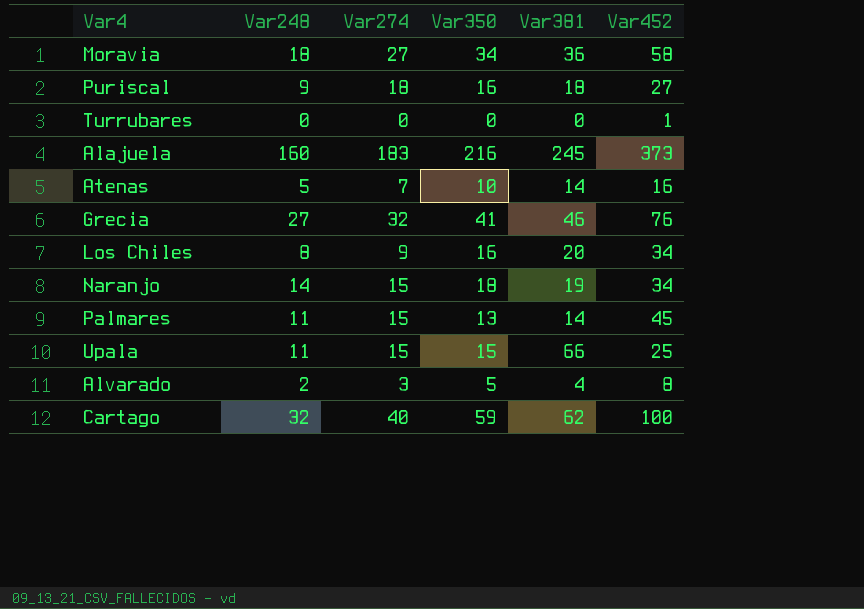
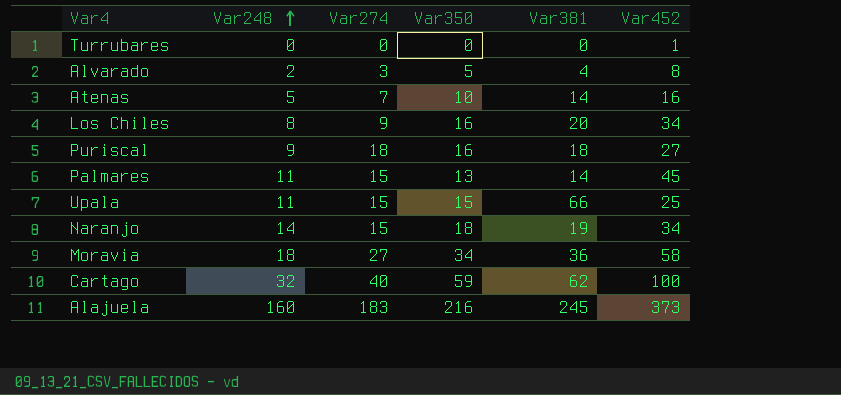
row order: none -> Var248 ascending
row Grecia: 27 | 32 | 41 | 46 | 76 -> none

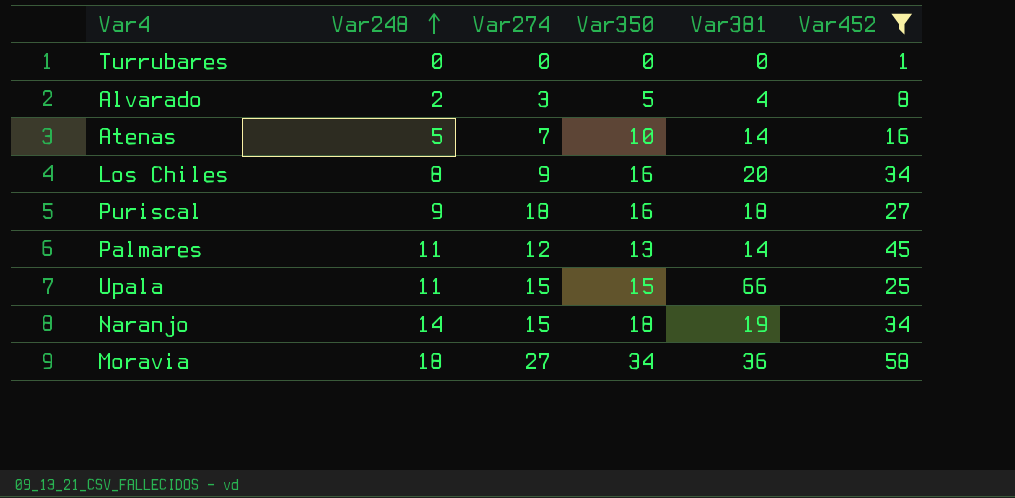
filter: none -> Var452 <= 58
Palmares | Var274: 15 -> 12

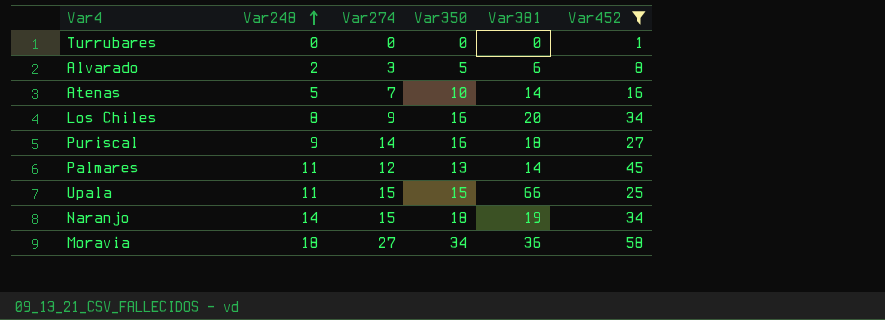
Alvarado | Var381: 4 -> 6
Puriscal | Var274: 18 -> 14

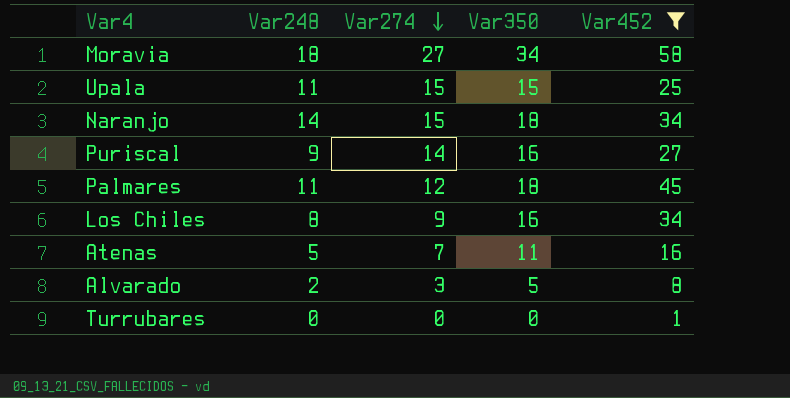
row order: Var248 ascending -> Var274 descending
column Var381 | position: 5 -> none
Palmares | Var350: 13 -> 18
Atenas | Var350: 10 -> 11

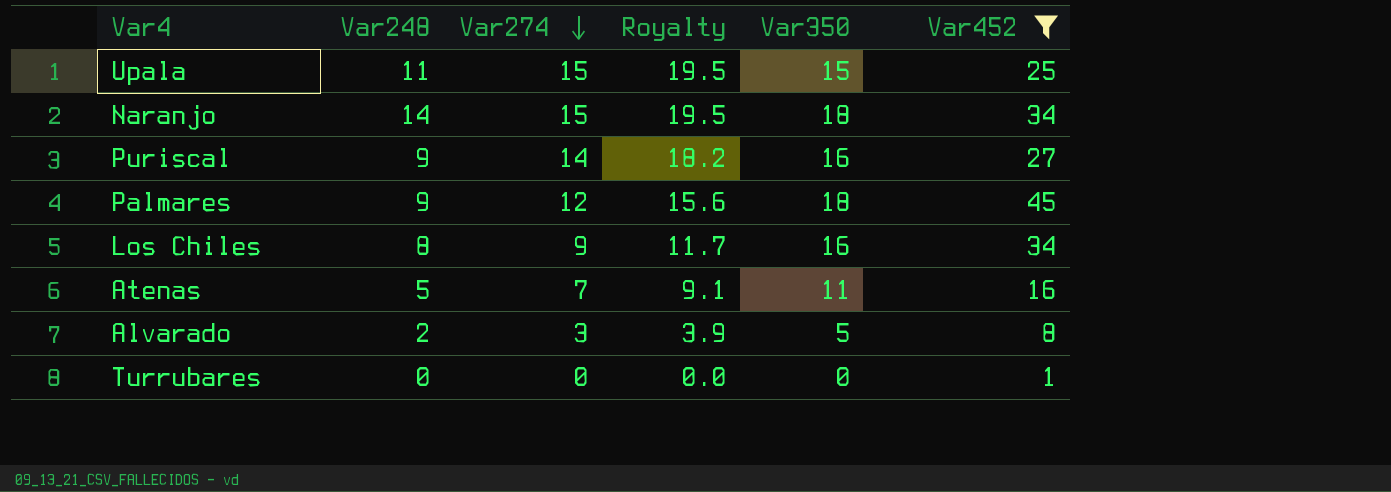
column Royalty | formula: none -> [Var274] * 1.3
row Moravia: 18 | 27 | 34 | 58 -> none
Palmares | Var248: 11 -> 9

